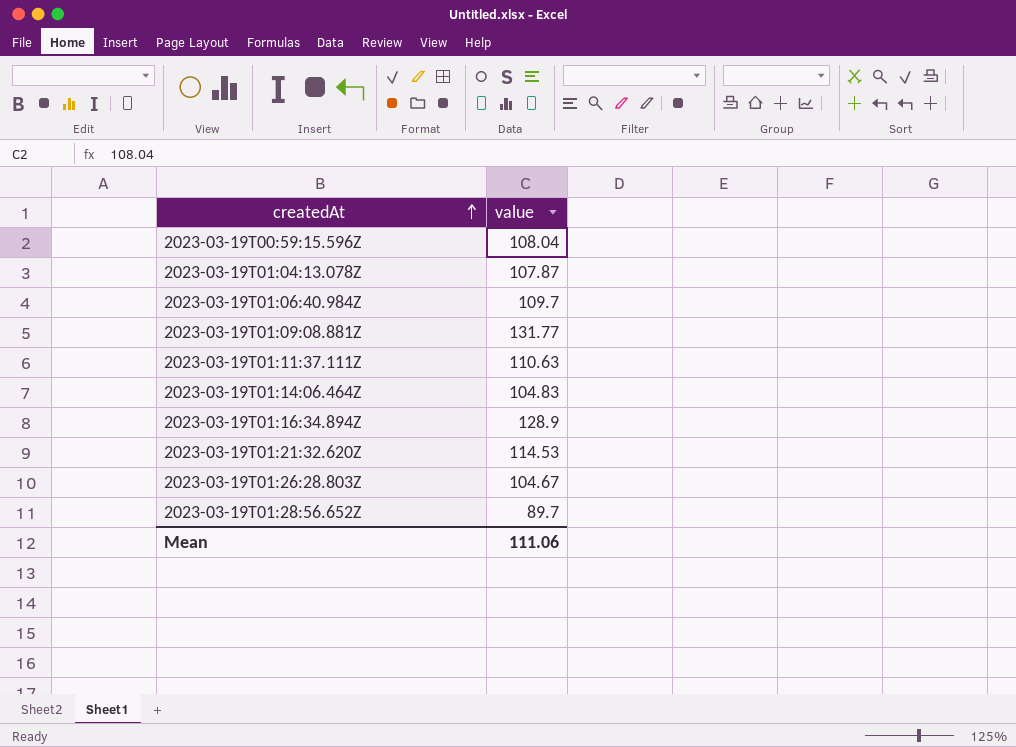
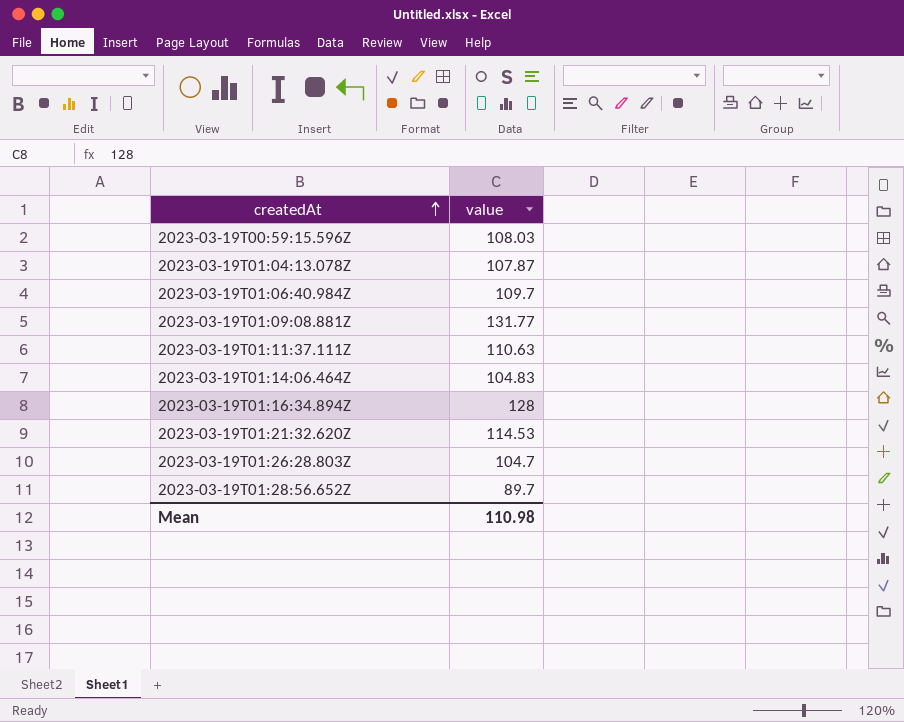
2023-03-19T00:59:15.596Z | value: 108.04 -> 108.03
2023-03-19T01:16:34.894Z | value: 128.9 -> 128
2023-03-19T01:26:28.803Z | value: 104.67 -> 104.7
Mean | value: 111.06 -> 110.98

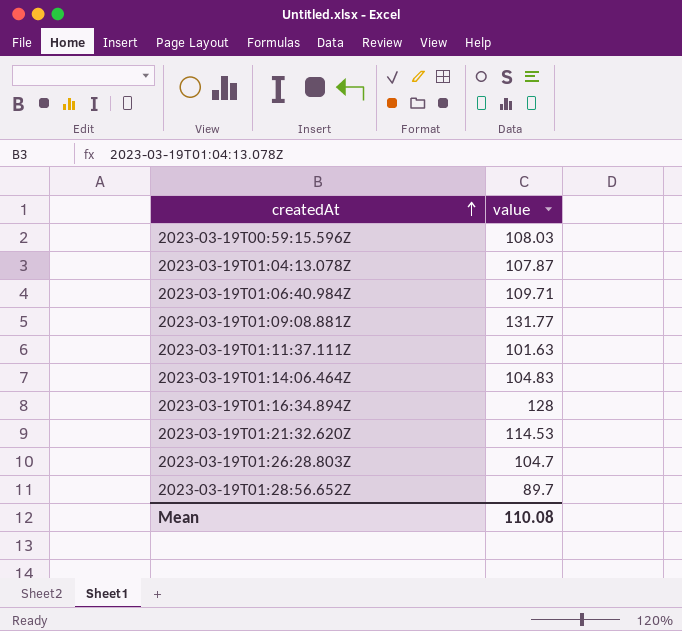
2023-03-19T01:06:40.984Z | value: 109.7 -> 109.71
2023-03-19T01:11:37.111Z | value: 110.63 -> 101.63
Mean | value: 110.98 -> 110.08

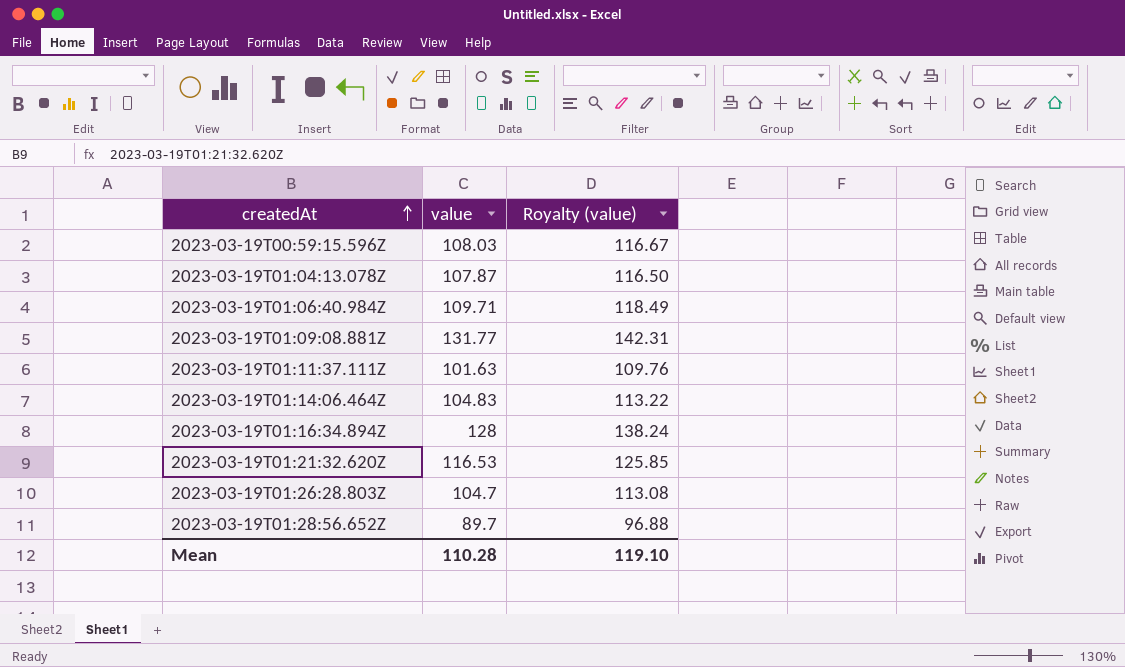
column Royalty (value) | formula: none -> [value] * 1.08
2023-03-19T01:21:32.620Z | value: 114.53 -> 116.53
Mean | value: 110.08 -> 110.28

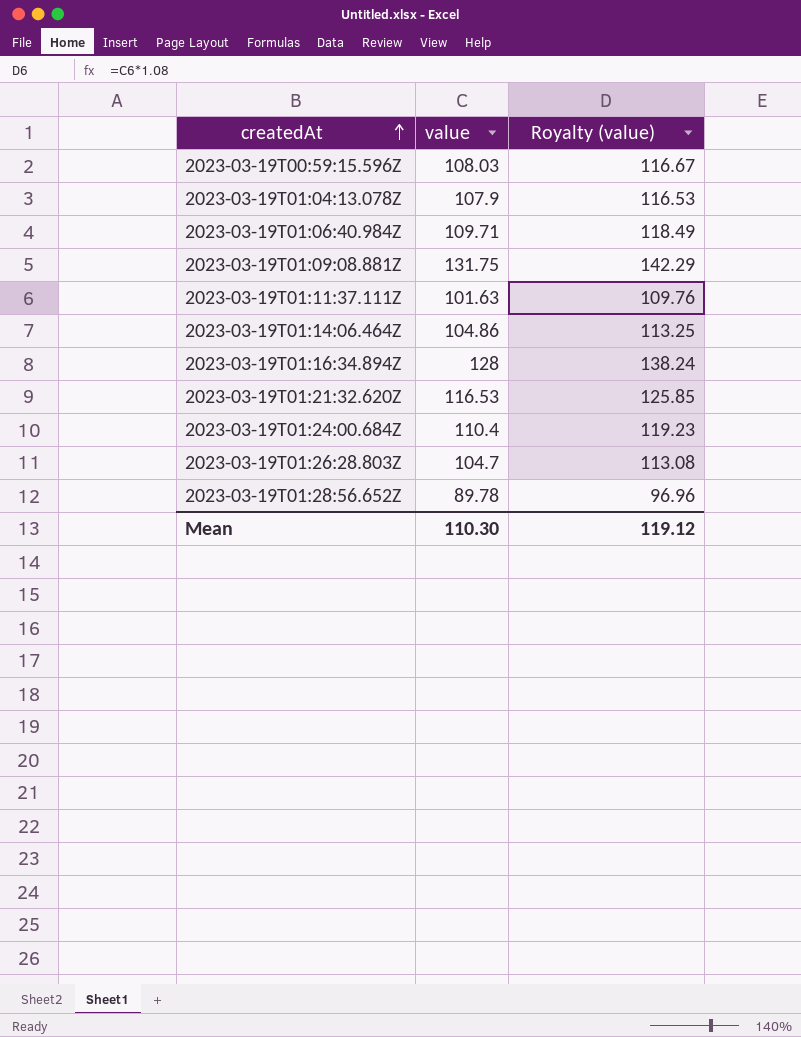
2023-03-19T01:04:13.078Z | value: 107.87 -> 107.9
2023-03-19T01:04:13.078Z | Royalty (value): 116.50 -> 116.53
2023-03-19T01:09:08.881Z | value: 131.77 -> 131.75
2023-03-19T01:09:08.881Z | Royalty (value): 142.31 -> 142.29
2023-03-19T01:14:06.464Z | value: 104.83 -> 104.86
2023-03-19T01:14:06.464Z | Royalty (value): 113.22 -> 113.25
row 2023-03-19T01:24:00.684Z: none -> 110.4 | 119.23
2023-03-19T01:28:56.652Z | value: 89.7 -> 89.78
2023-03-19T01:28:56.652Z | Royalty (value): 96.88 -> 96.96
Mean | value: 110.28 -> 110.30
Mean | Royalty (value): 119.10 -> 119.12

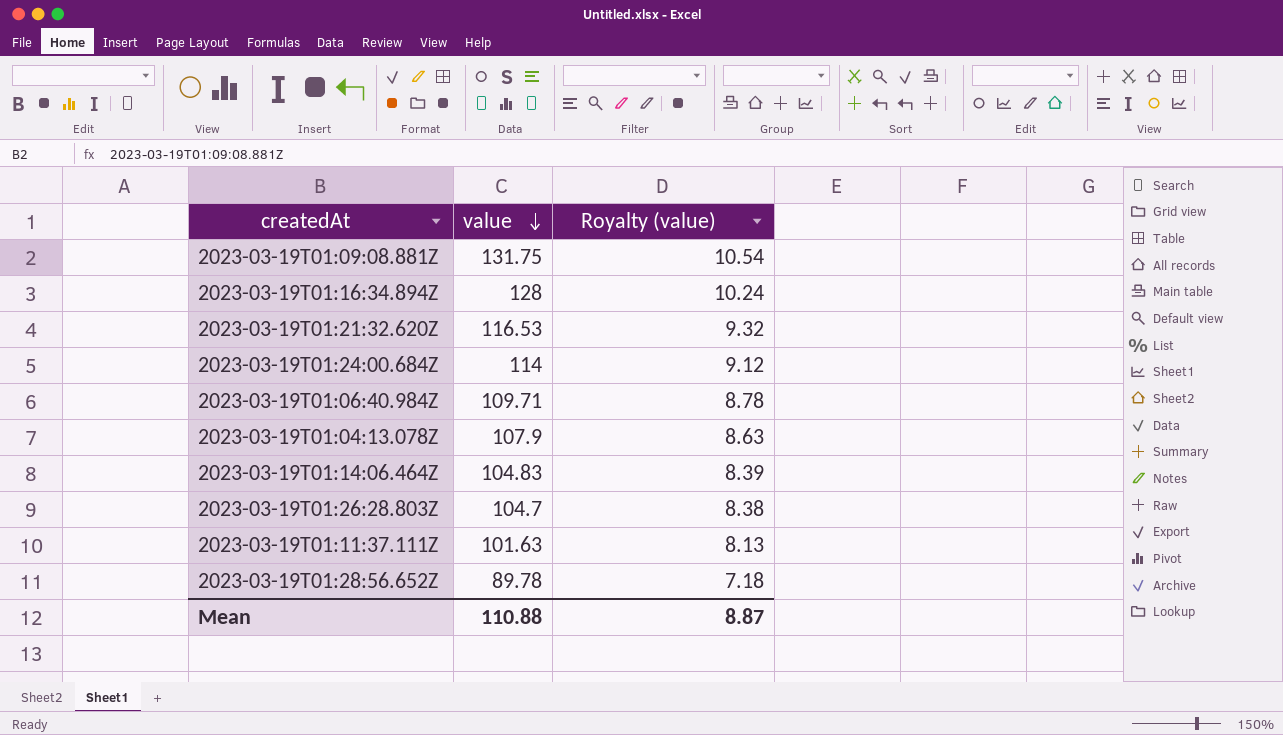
row order: createdAt ascending -> value descending
column Royalty (value) | formula: [value] * 1.08 -> [value] * 0.08
row 2023-03-19T00:59:15.596Z: 108.03 | 116.67 -> none
2023-03-19T01:24:00.684Z | value: 110.4 -> 114
2023-03-19T01:14:06.464Z | value: 104.86 -> 104.83
Mean | value: 110.30 -> 110.88
Mean | Royalty (value): 119.12 -> 8.87

